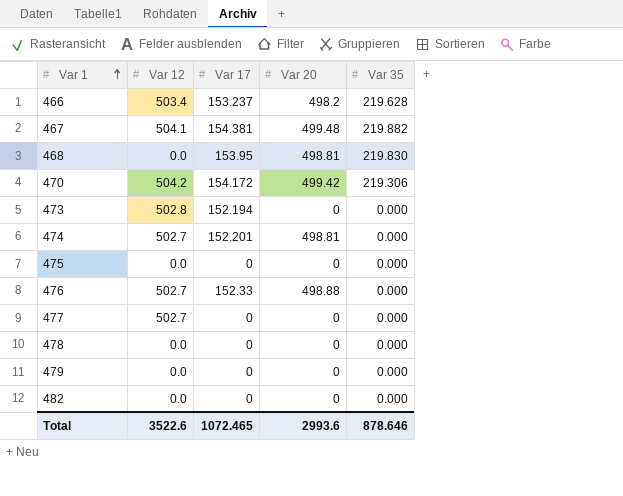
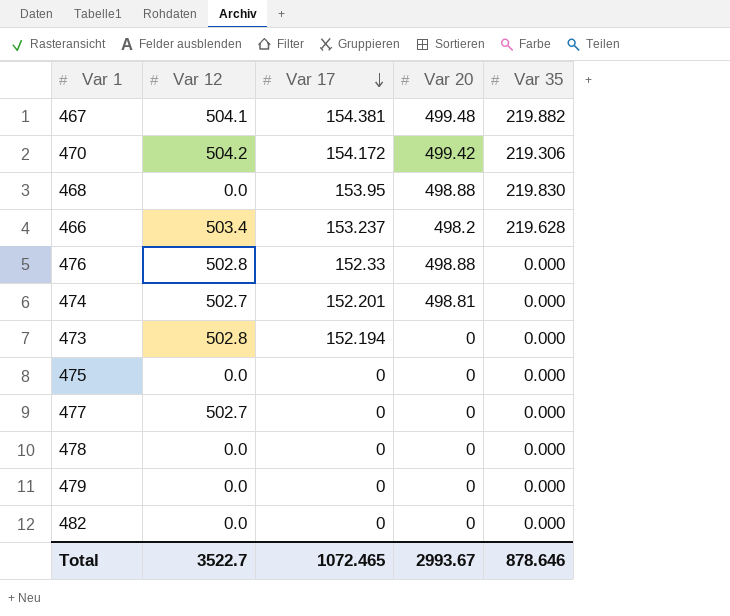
row order: Var 1 ascending -> Var 17 descending
468 | Var 20: 498.81 -> 498.88
476 | Var 12: 502.7 -> 502.8
Total | Var 12: 3522.6 -> 3522.7
Total | Var 20: 2993.6 -> 2993.67

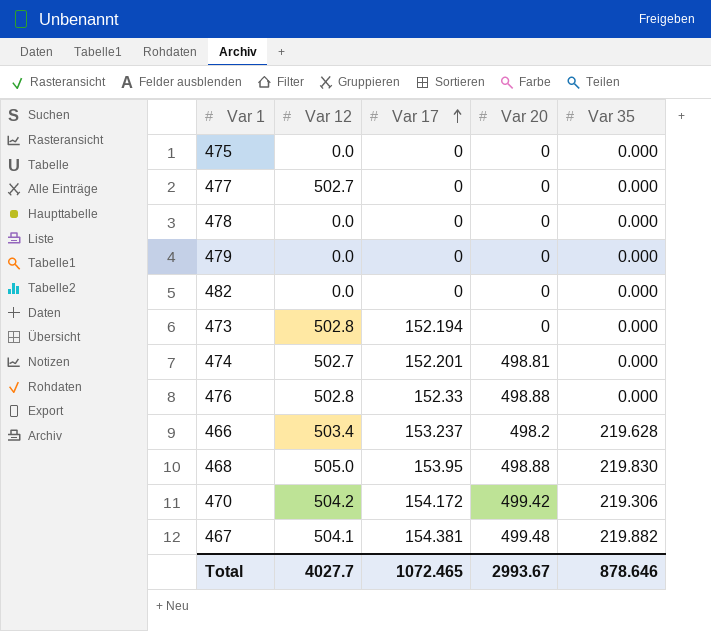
row order: Var 17 descending -> Var 17 ascending
468 | Var 12: 0.0 -> 505.0
Total | Var 12: 3522.7 -> 4027.7

